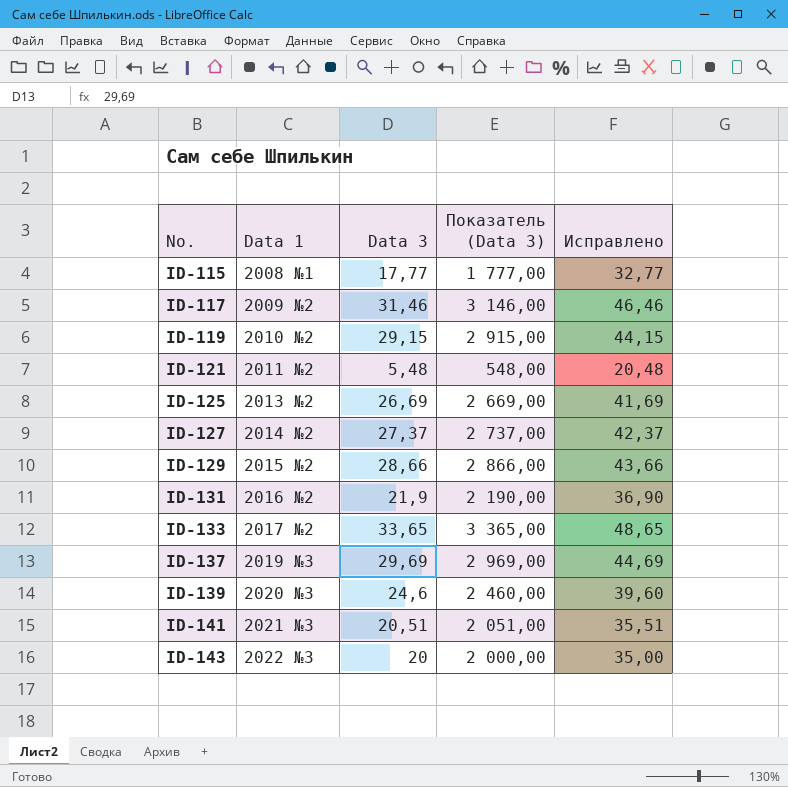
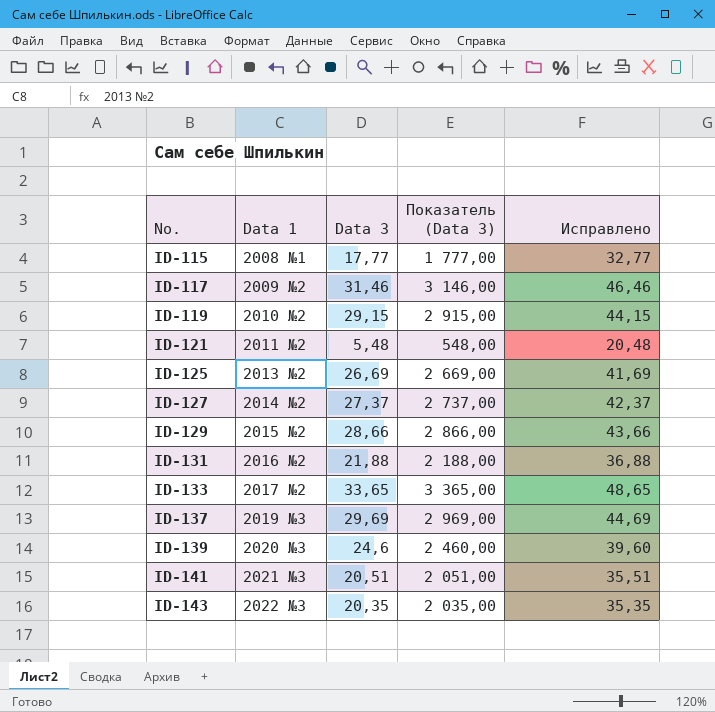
ID-131 | Data 3: 21,9 -> 21,88
ID-131 | Показатель (Data 3): 2 190,00 -> 2 188,00
ID-131 | Исправлено: 36,90 -> 36,88
ID-143 | Data 3: 20 -> 20,35
ID-143 | Показатель (Data 3): 2 000,00 -> 2 035,00
ID-143 | Исправлено: 35,00 -> 35,35

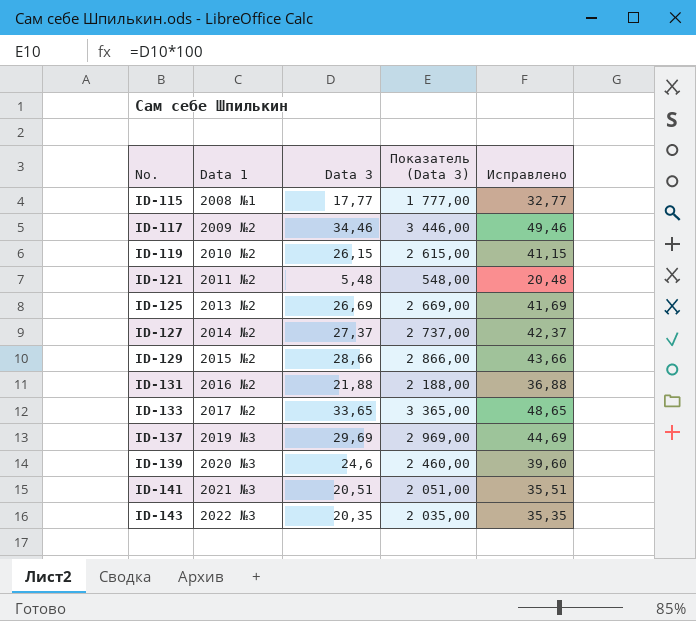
ID-117 | Data 3: 31,46 -> 34,46
ID-117 | Показатель (Data 3): 3 146,00 -> 3 446,00
ID-117 | Исправлено: 46,46 -> 49,46
ID-119 | Data 3: 29,15 -> 26,15
ID-119 | Показатель (Data 3): 2 915,00 -> 2 615,00
ID-119 | Исправлено: 44,15 -> 41,15

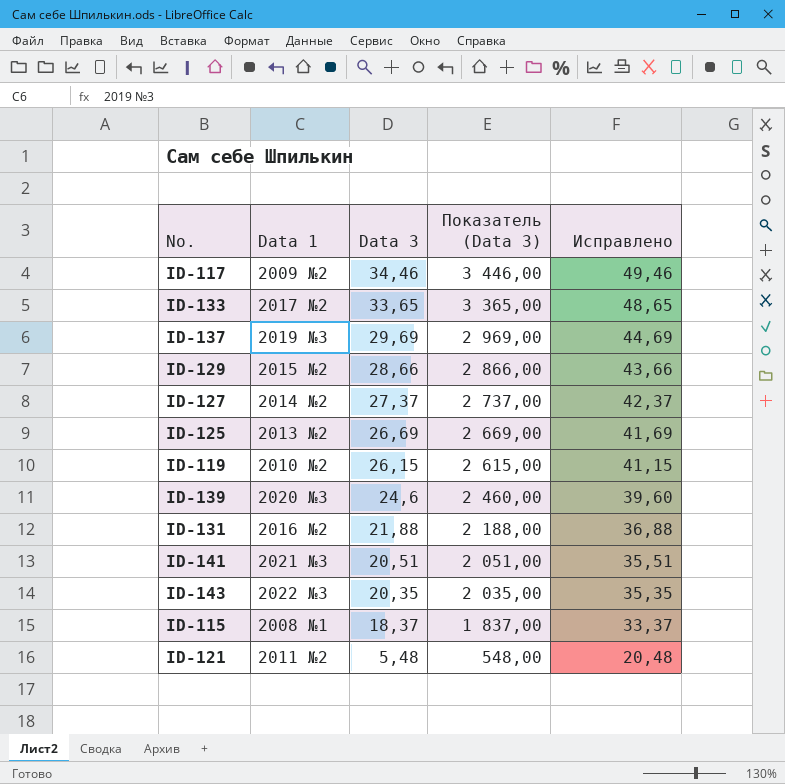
row order: No. ascending -> Data 3 descending
ID-115 | Data 3: 17,77 -> 18,37
ID-115 | Показатель (Data 3): 1 777,00 -> 1 837,00
ID-115 | Исправлено: 32,77 -> 33,37

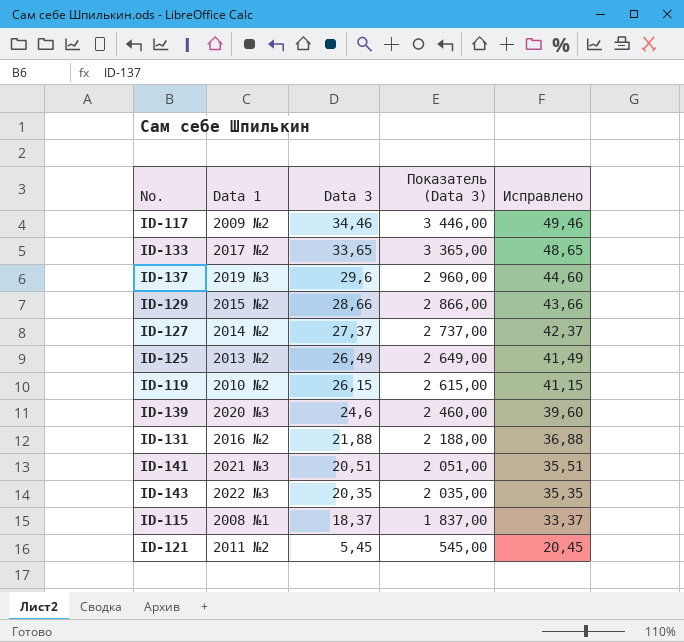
ID-137 | Data 3: 29,69 -> 29,6
ID-137 | Показатель (Data 3): 2 969,00 -> 2 960,00
ID-137 | Исправлено: 44,69 -> 44,60
ID-125 | Data 3: 26,69 -> 26,49
ID-125 | Показатель (Data 3): 2 669,00 -> 2 649,00
ID-125 | Исправлено: 41,69 -> 41,49
ID-121 | Data 3: 5,48 -> 5,45
ID-121 | Показатель (Data 3): 548,00 -> 545,00
ID-121 | Исправлено: 20,48 -> 20,45

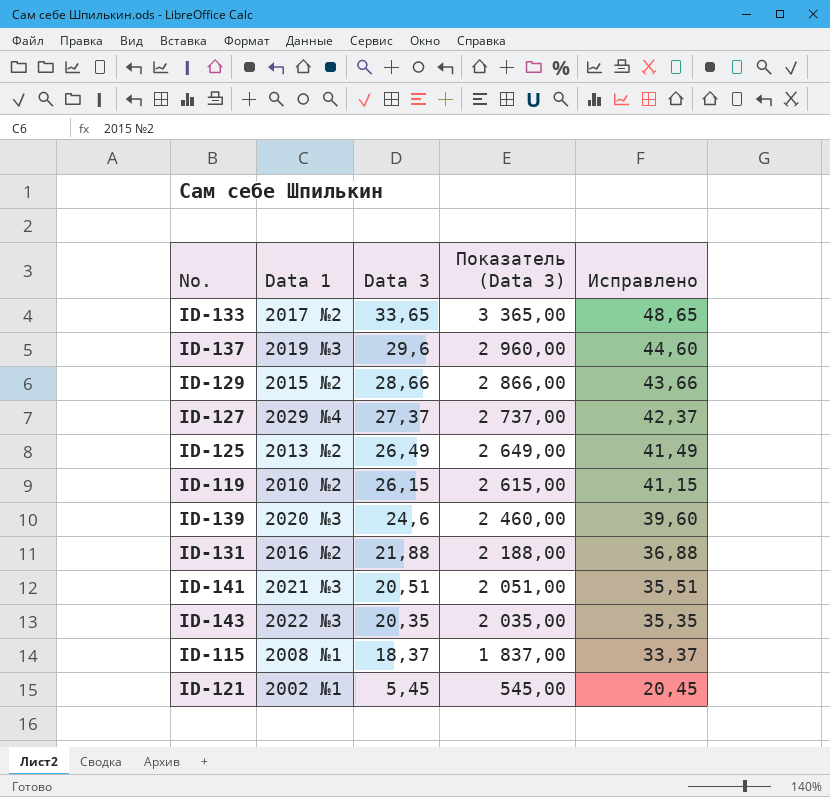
row ID-117: 2009 №2 | 34,46 | 3 446,00 | 49,46 -> none
ID-127 | Data 1: 2014 №2 -> 2029 №4
ID-121 | Data 1: 2011 №2 -> 2002 №1

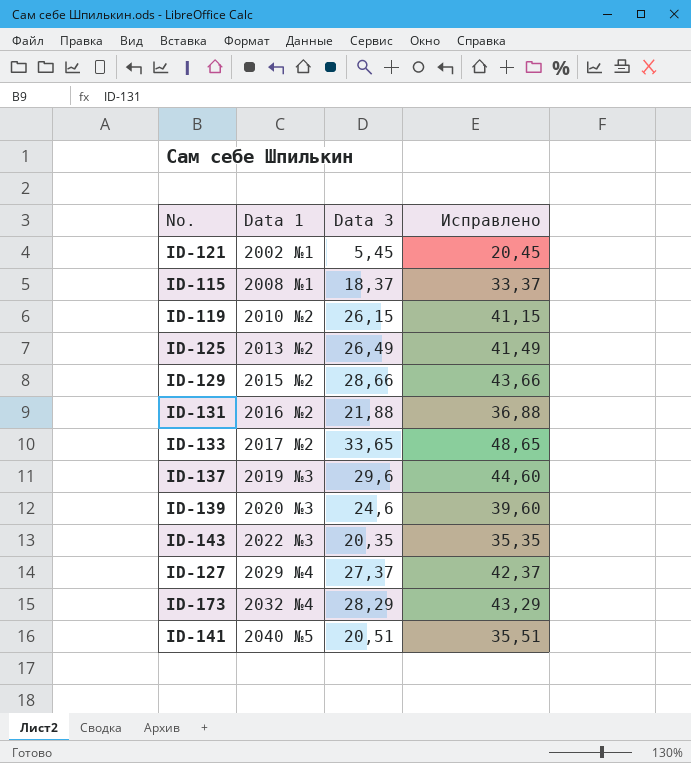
row order: Data 3 descending -> Data 1 ascending
column Показатель (Data 3) | formula: [Data 3] * 100 -> none
row ID-173: none -> 2032 №4 | 28,29 | 43,29
ID-141 | Data 1: 2021 №3 -> 2040 №5

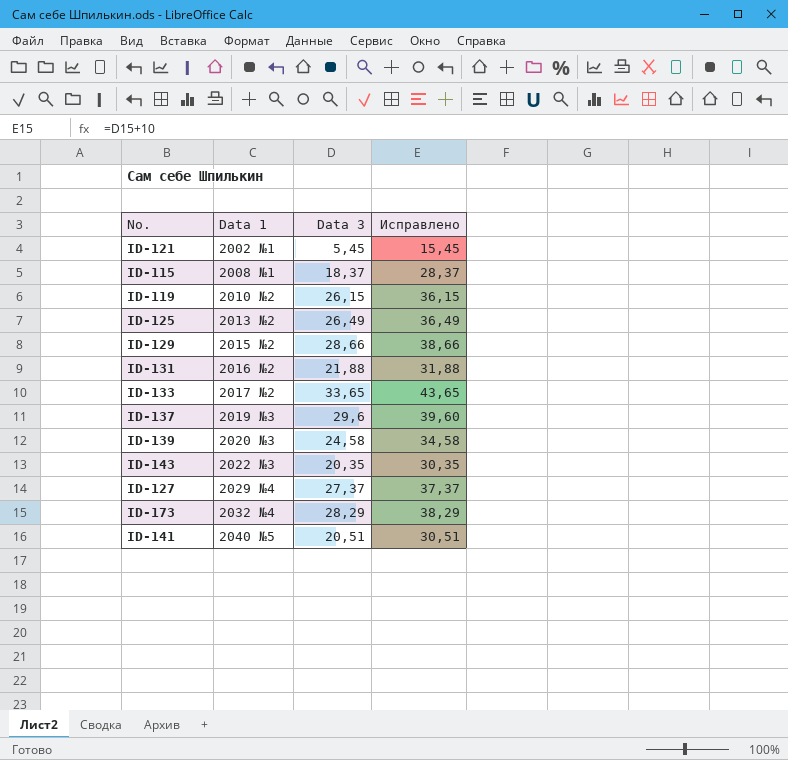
column Исправлено | formula: [Data 3] + 15 -> [Data 3] + 10
ID-139 | Data 3: 24,6 -> 24,58

